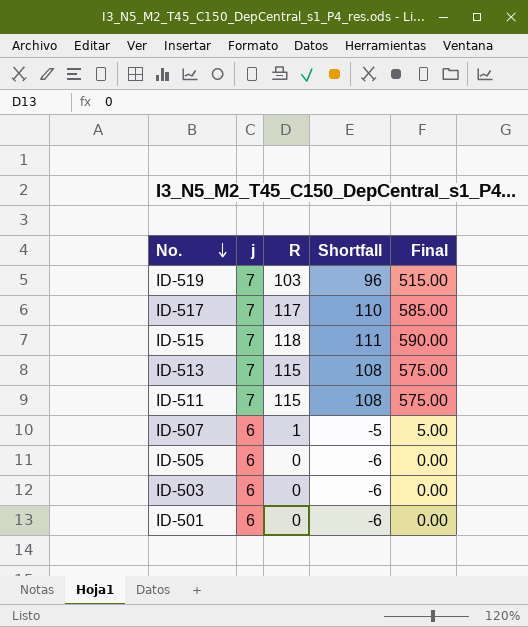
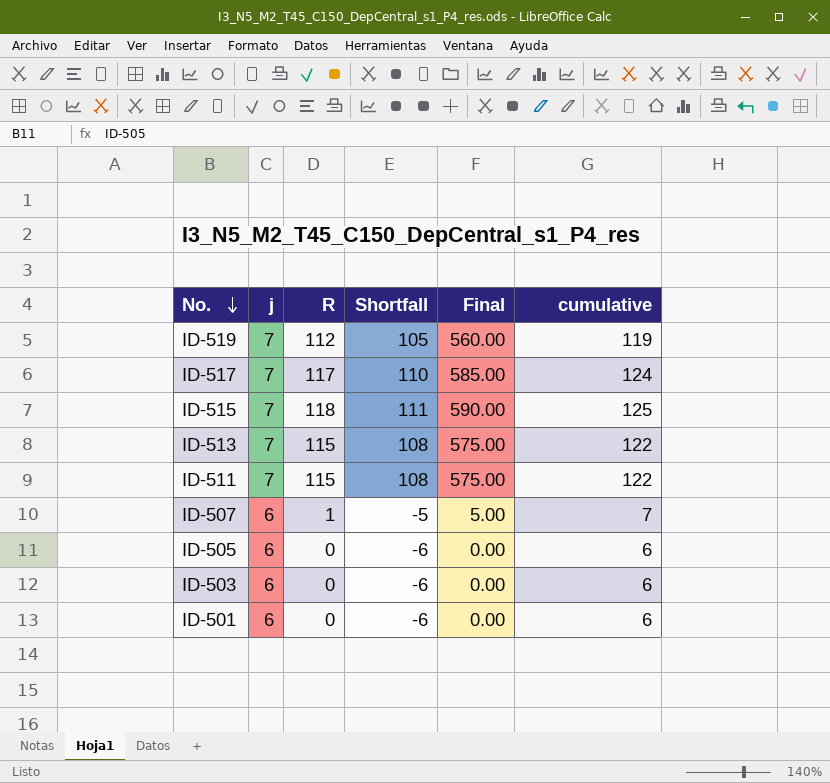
column cumulative | formula: none -> [j] + [R]
ID-519 | R: 103 -> 112
ID-519 | Shortfall: 96 -> 105
ID-519 | Final: 515.00 -> 560.00

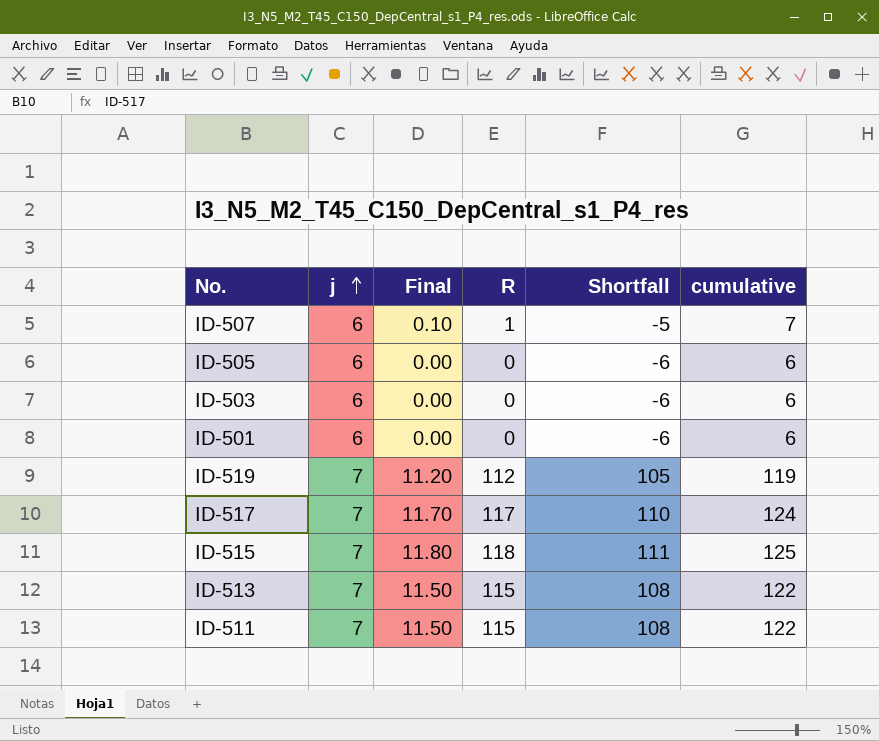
row order: No. descending -> j ascending
column Final | formula: [R] * 5 -> [R] * 0.1
column Final | position: 5 -> 3

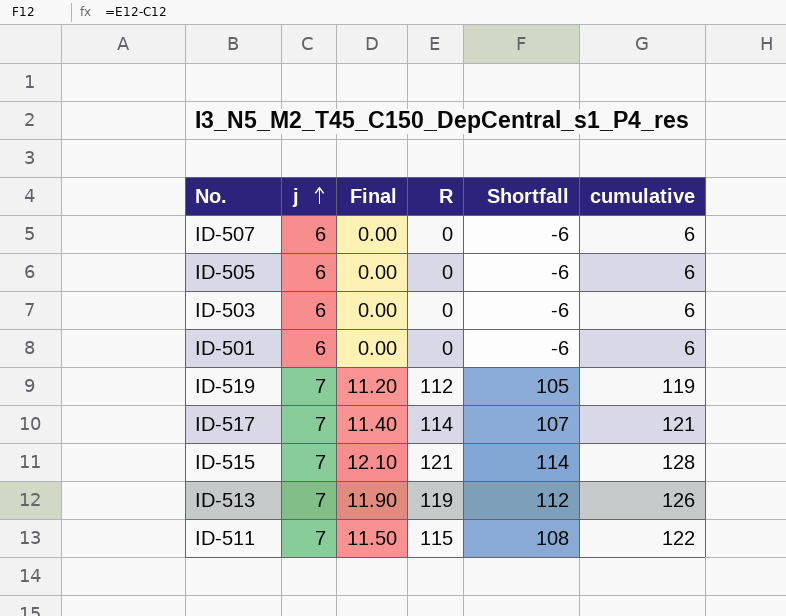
ID-507 | Final: 0.10 -> 0.00
ID-507 | R: 1 -> 0
ID-507 | Shortfall: -5 -> -6
ID-507 | cumulative: 7 -> 6
ID-517 | Final: 11.70 -> 11.40
ID-517 | R: 117 -> 114
ID-517 | Shortfall: 110 -> 107
ID-517 | cumulative: 124 -> 121
ID-515 | Final: 11.80 -> 12.10
ID-515 | R: 118 -> 121
ID-515 | Shortfall: 111 -> 114
ID-515 | cumulative: 125 -> 128
ID-513 | Final: 11.50 -> 11.90
ID-513 | R: 115 -> 119
ID-513 | Shortfall: 108 -> 112
ID-513 | cumulative: 122 -> 126

